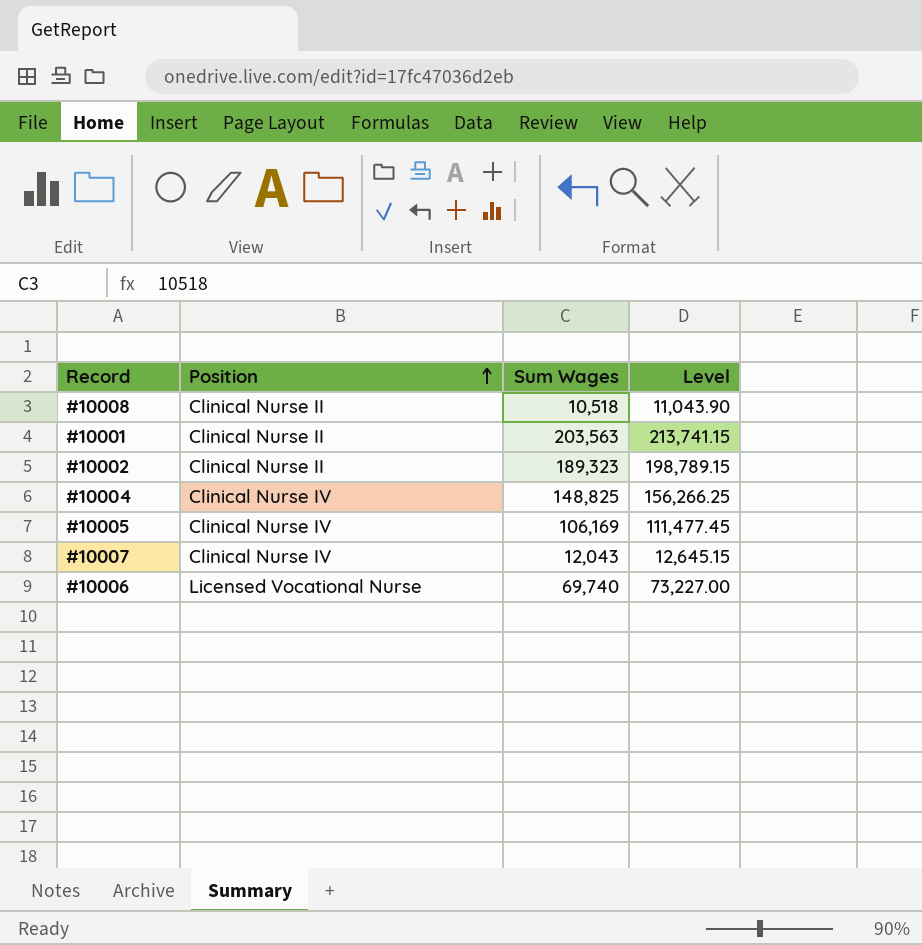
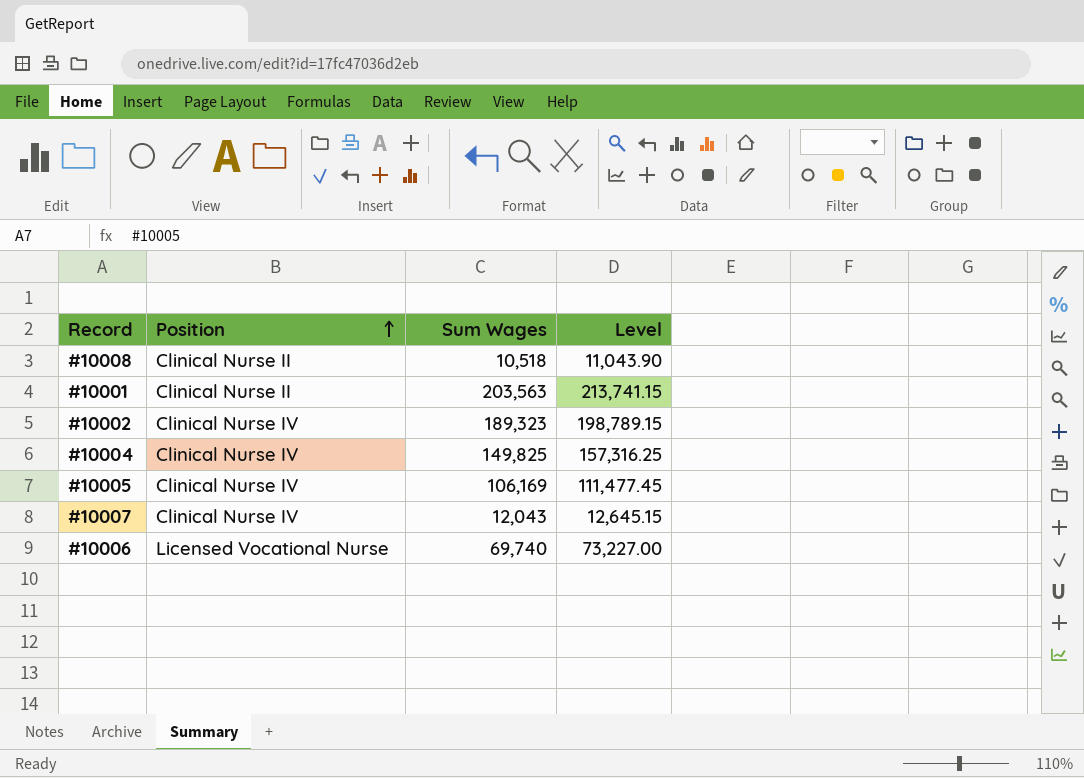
#10002 | Position: Clinical Nurse II -> Clinical Nurse IV
#10004 | Sum Wages: 148,825 -> 149,825
#10004 | Level: 156,266.25 -> 157,316.25

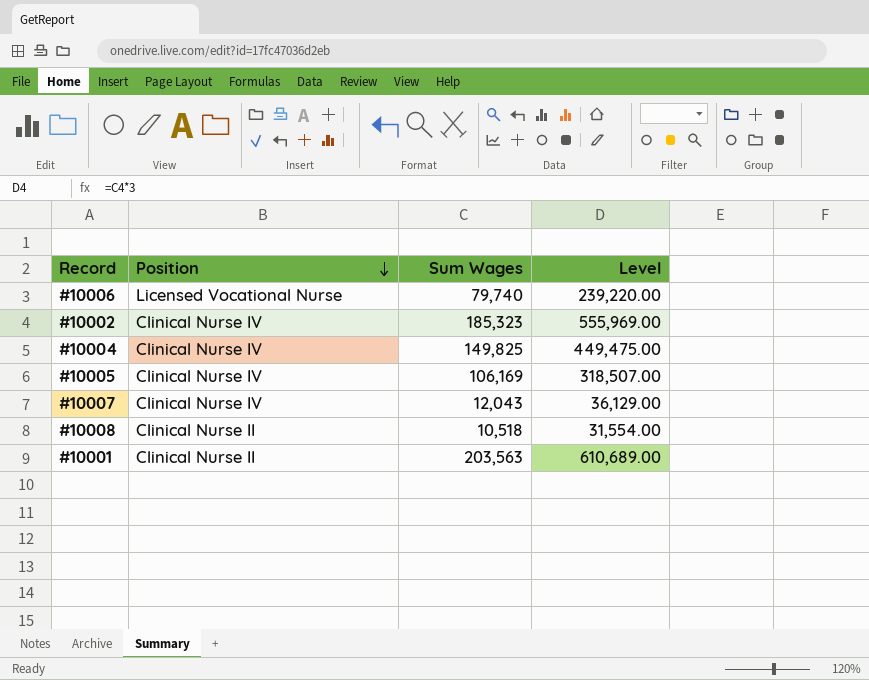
row order: Position ascending -> Position descending
column Level | formula: [Sum Wages] * 1.05 -> [Sum Wages] * 3
#10006 | Sum Wages: 69,740 -> 79,740
#10002 | Sum Wages: 189,323 -> 185,323

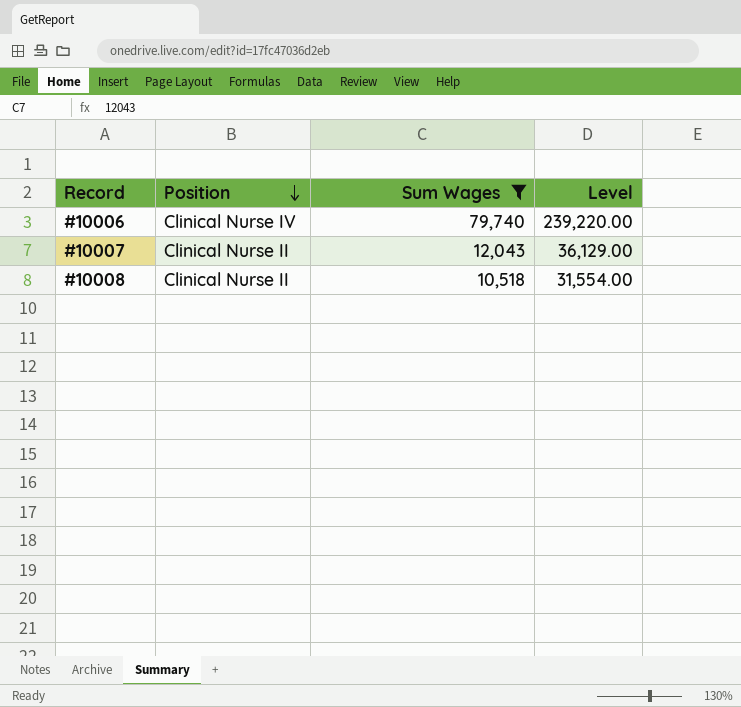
filter: none -> Sum Wages <= 79,740
#10006 | Position: Licensed Vocational Nurse -> Clinical Nurse IV
#10007 | Position: Clinical Nurse IV -> Clinical Nurse II

